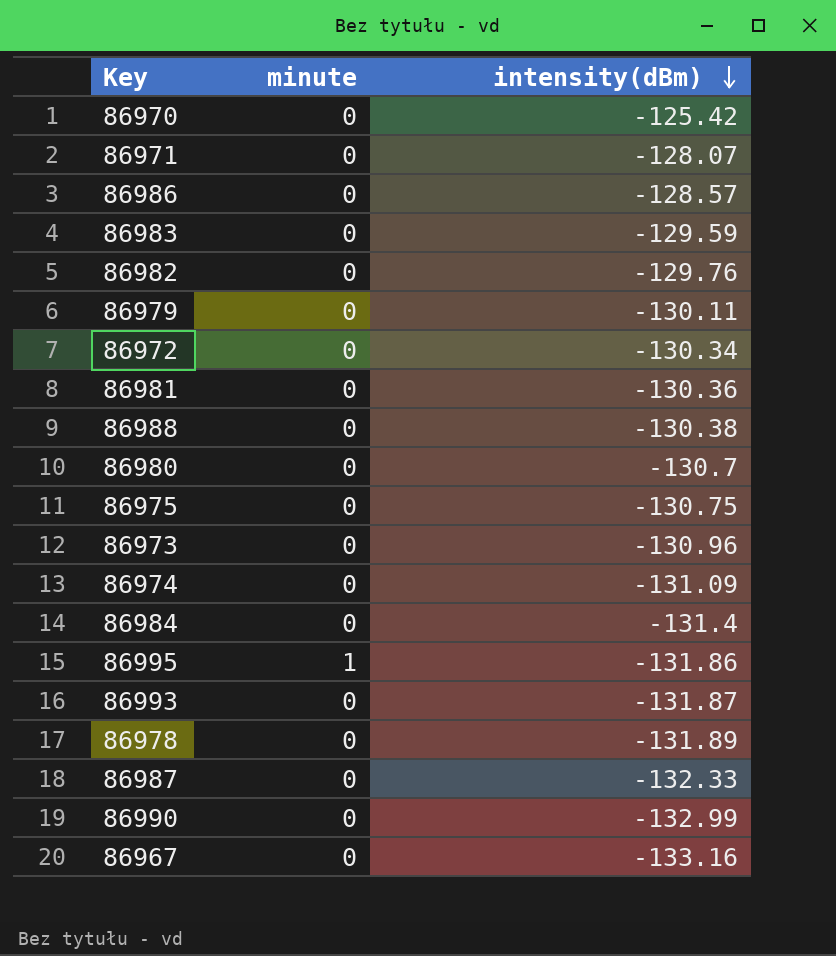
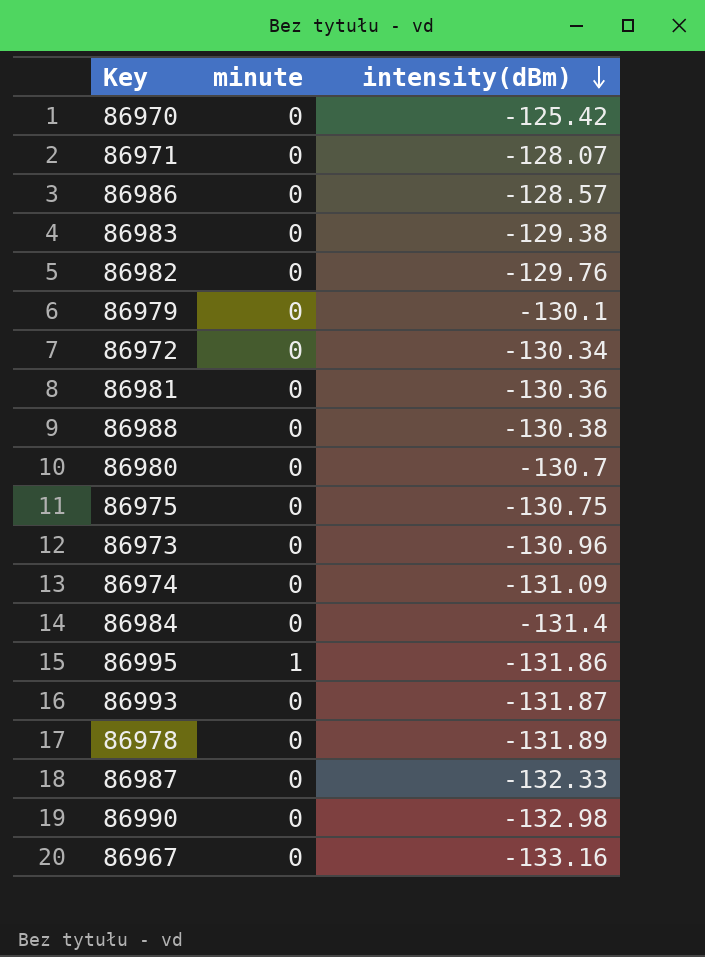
86983 | intensity(dBm): -129.59 -> -129.38
86979 | intensity(dBm): -130.11 -> -130.1
86990 | intensity(dBm): -132.99 -> -132.98

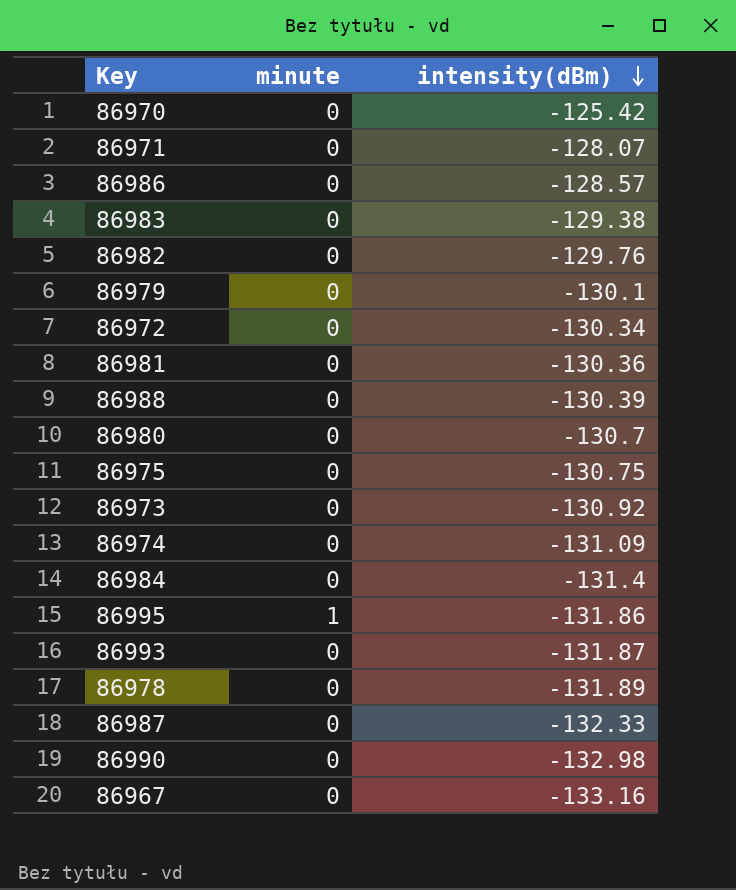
86988 | intensity(dBm): -130.38 -> -130.39
86973 | intensity(dBm): -130.96 -> -130.92

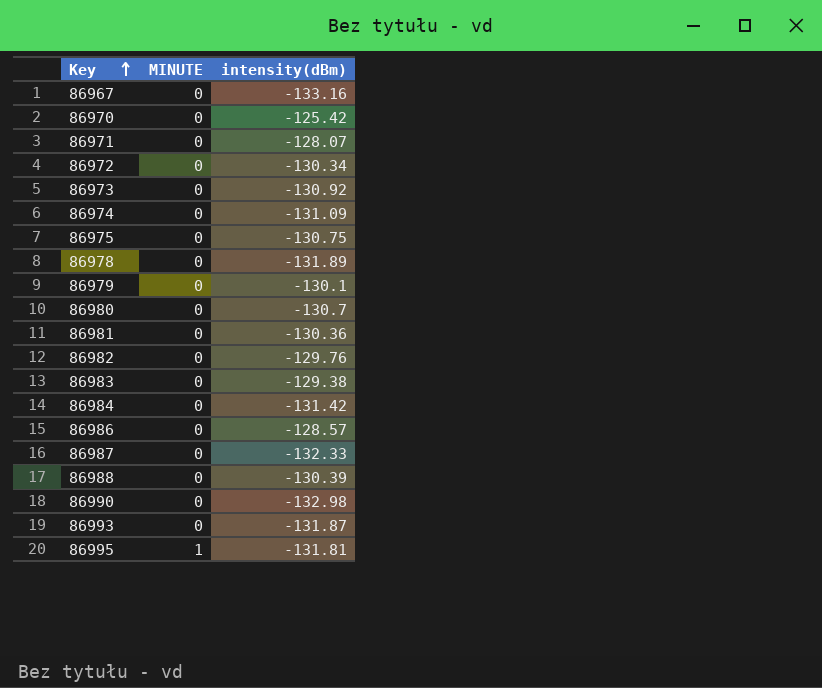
row order: intensity(dBm) descending -> Key ascending
column name: minute -> MINUTE
86984 | intensity(dBm): -131.4 -> -131.42
86995 | intensity(dBm): -131.86 -> -131.81

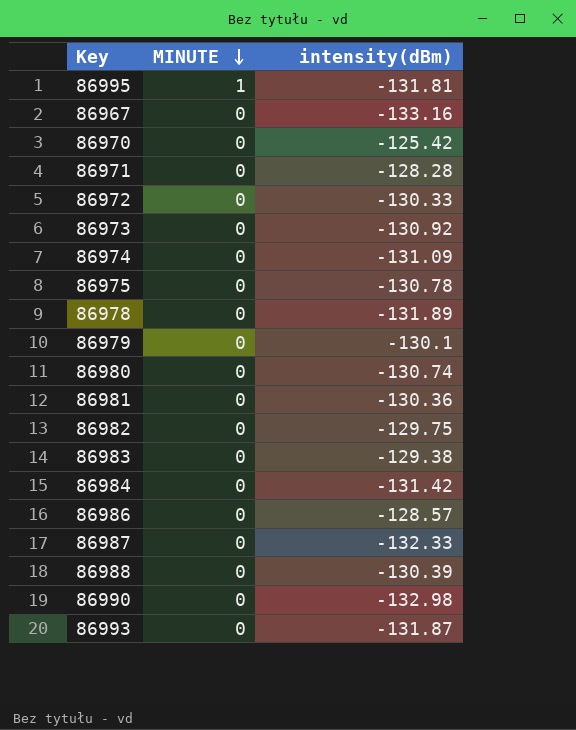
row order: Key ascending -> MINUTE descending
86971 | intensity(dBm): -128.07 -> -128.28
86972 | intensity(dBm): -130.34 -> -130.33
86975 | intensity(dBm): -130.75 -> -130.78
86980 | intensity(dBm): -130.7 -> -130.74
86982 | intensity(dBm): -129.76 -> -129.75

